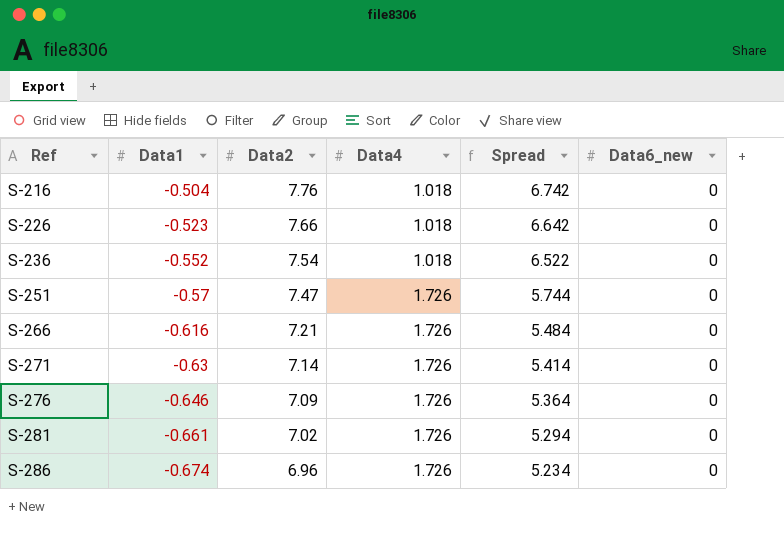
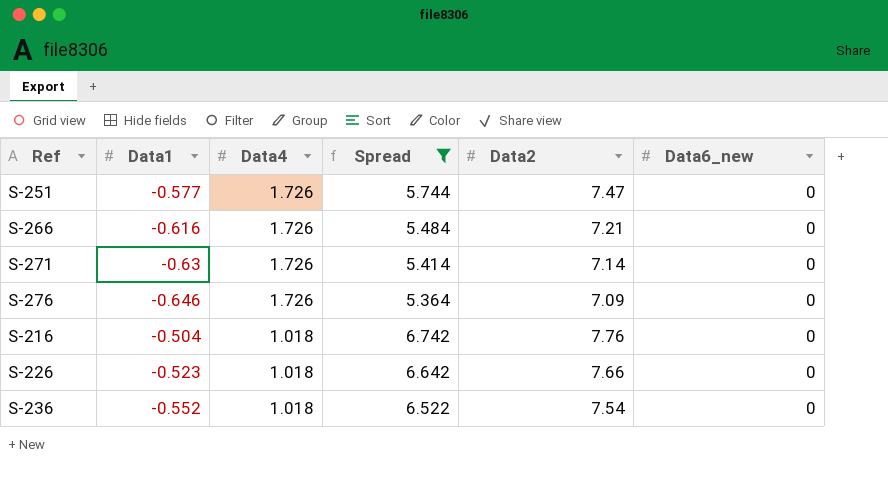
filter: none -> Spread >= 5.364
row order: Ref ascending -> Data4 descending
column Data2 | position: 3 -> 5
S-251 | Data1: -0.57 -> -0.577

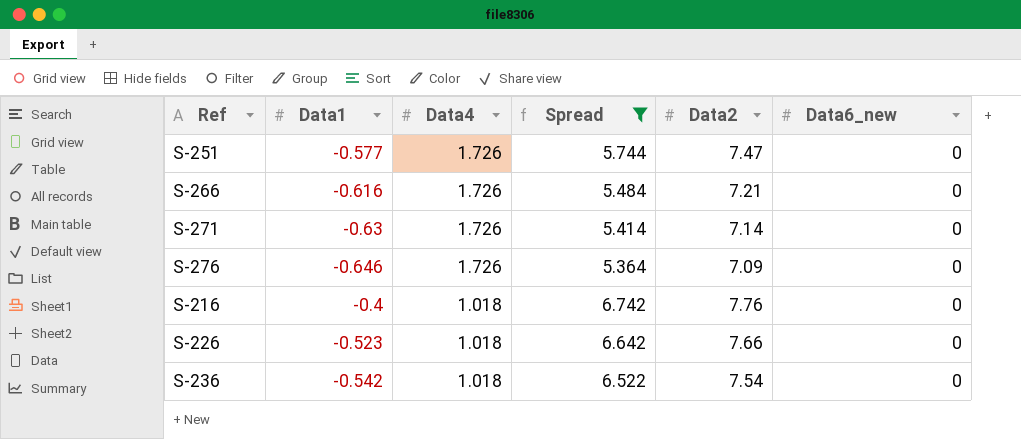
S-216 | Data1: -0.504 -> -0.4
S-236 | Data1: -0.552 -> -0.542

